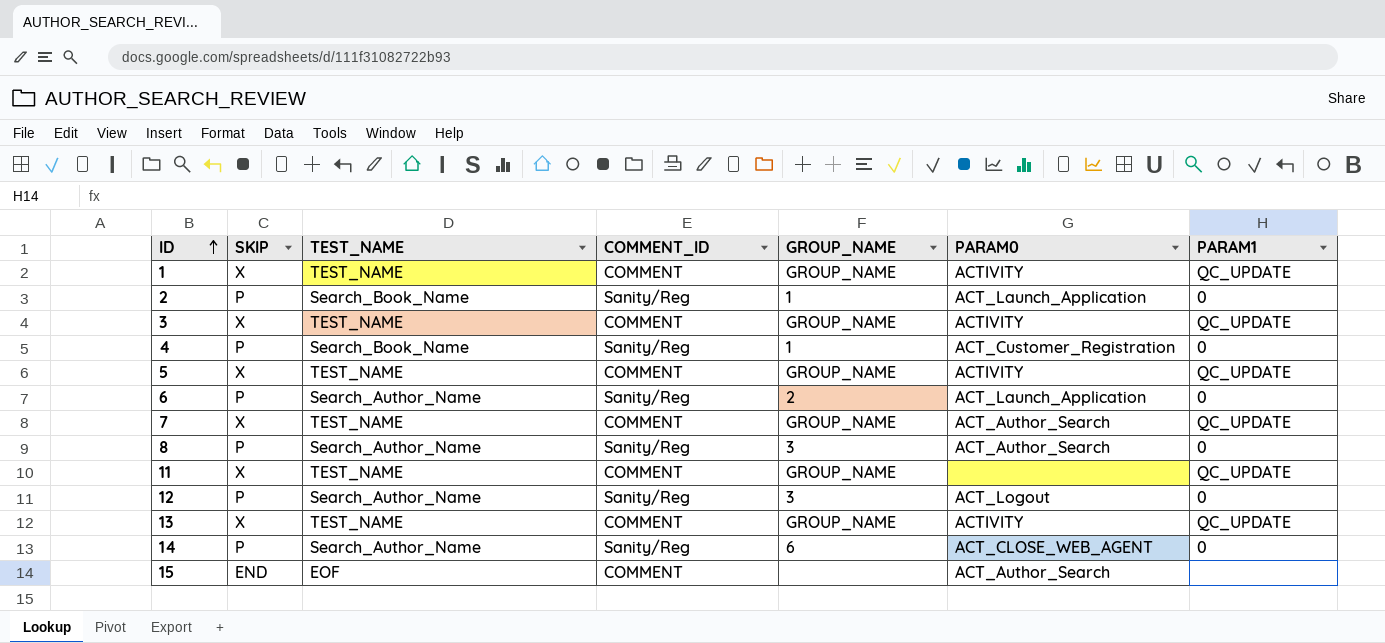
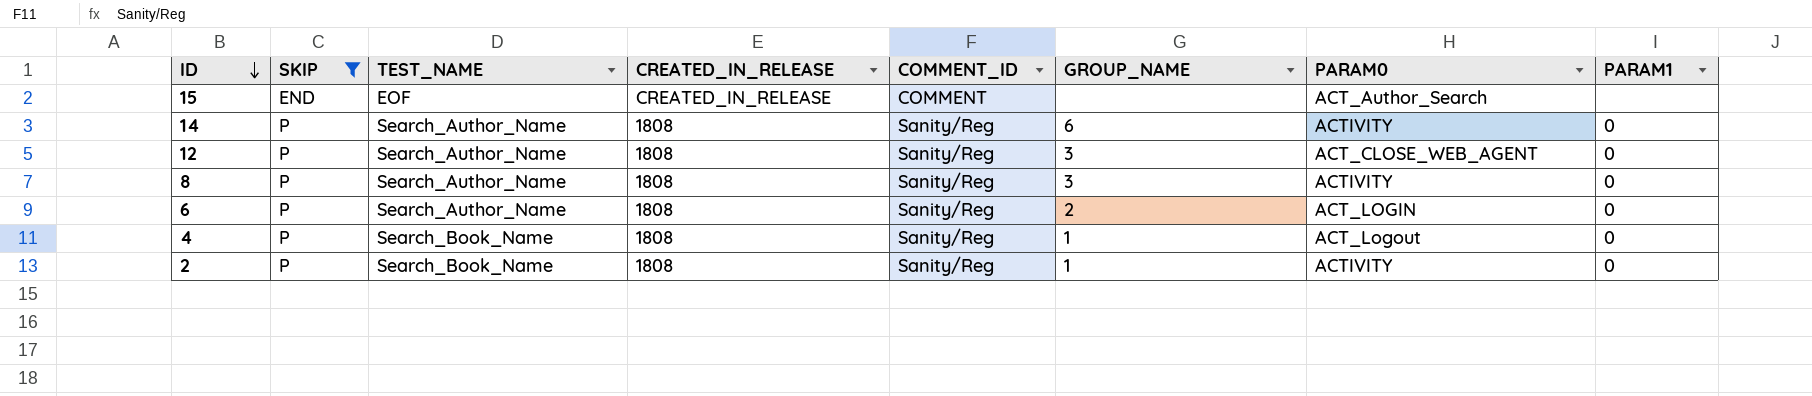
filter: none -> SKIP != X
row order: ID ascending -> ID descending
column CREATED_IN_RELEASE | position: none -> 4
14 | PARAM0: ACT_CLOSE_WEB_AGENT -> ACTIVITY
12 | PARAM0: ACT_Logout -> ACT_CLOSE_WEB_AGENT
8 | PARAM0: ACT_Author_Search -> ACTIVITY
6 | PARAM0: ACT_Launch_Application -> ACT_LOGIN
4 | PARAM0: ACT_Customer_Registration -> ACT_Logout
2 | PARAM0: ACT_Launch_Application -> ACTIVITY

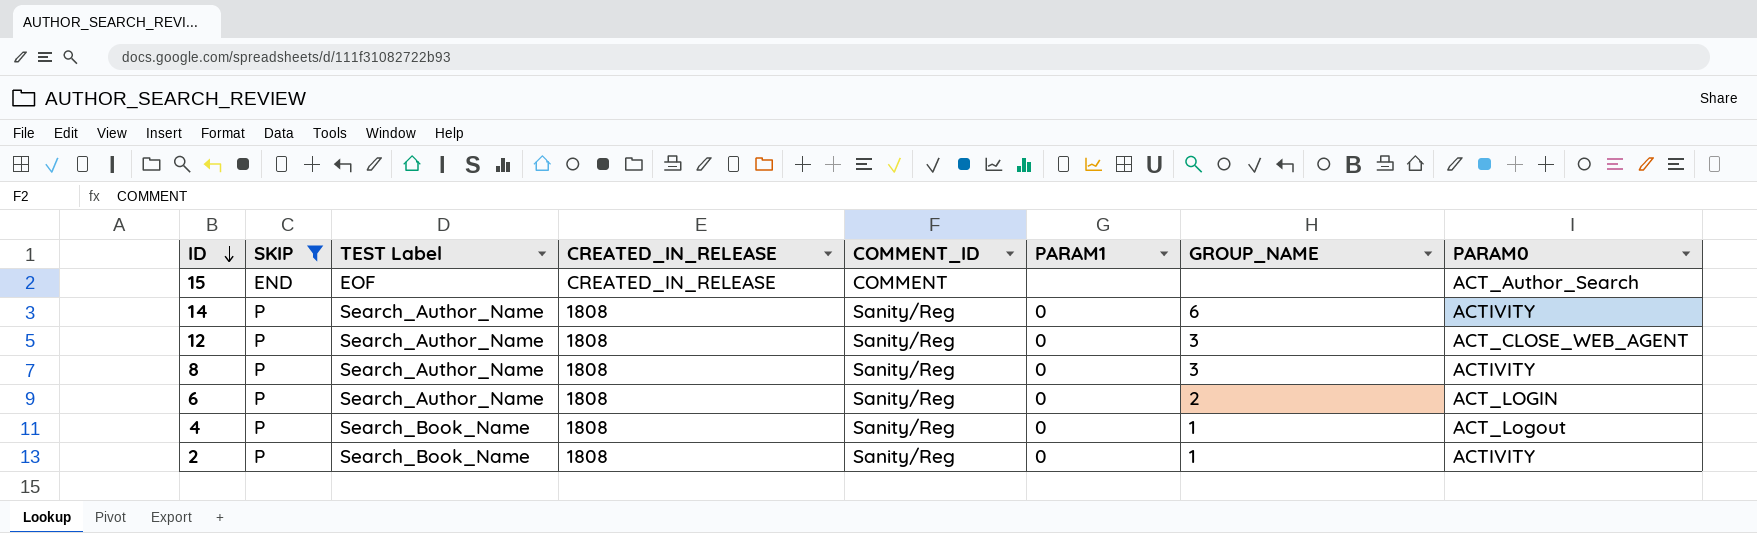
column name: TEST_NAME -> TEST Label
column PARAM1 | position: 8 -> 6

